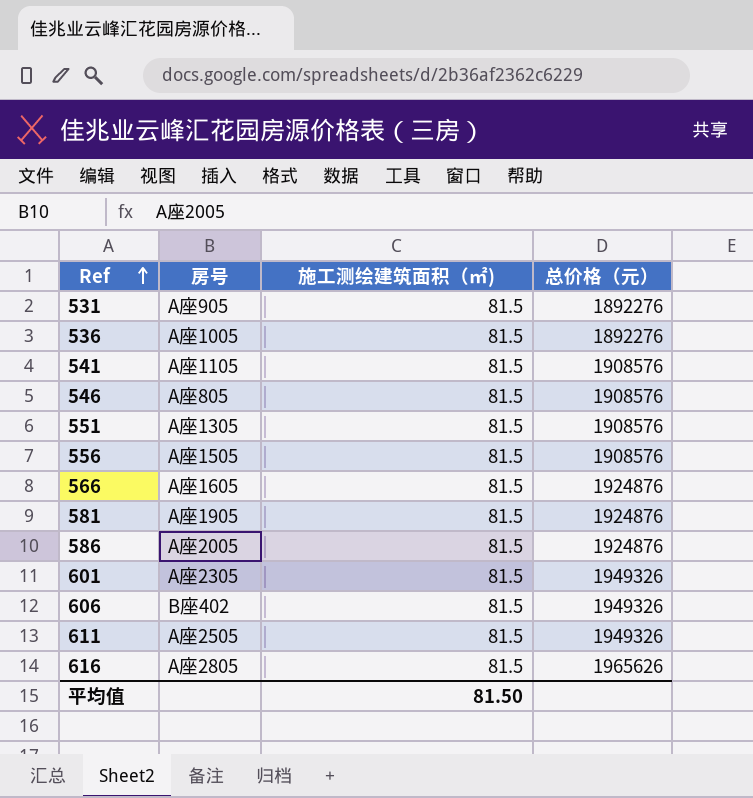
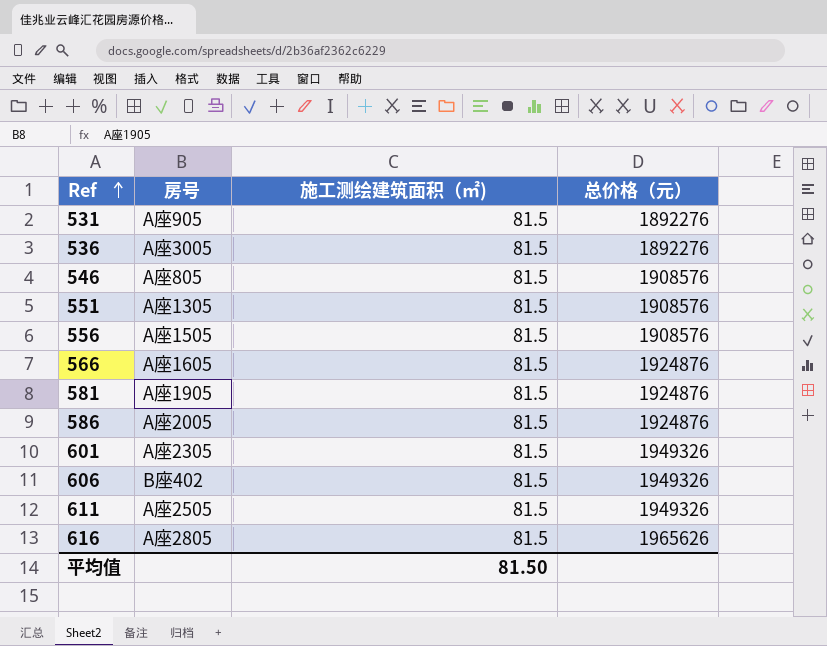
row 541: A座1105 | 81.5 | 1908576 -> none
536 | 房号: A座1005 -> A座3005

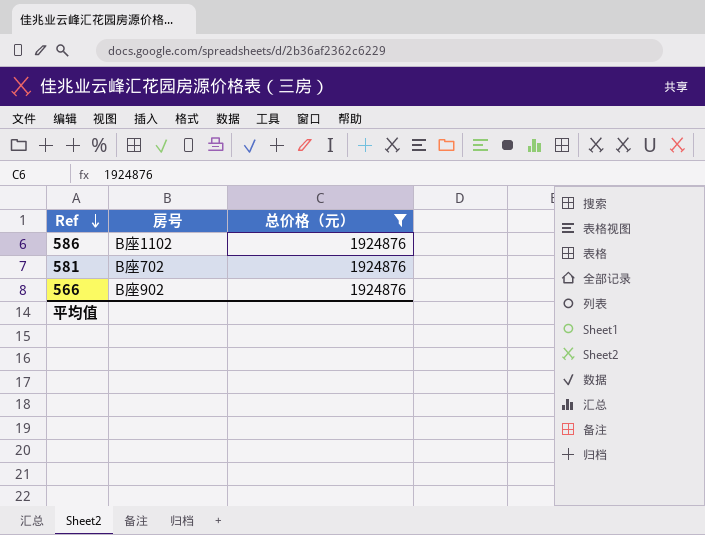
filter: none -> 总价格（元） = 1924876
row order: Ref ascending -> Ref descending
column 施工测绘建筑面积（㎡) | position: 3 -> none
586 | 房号: A座2005 -> B座1102
581 | 房号: A座1905 -> B座702
566 | 房号: A座1605 -> B座902

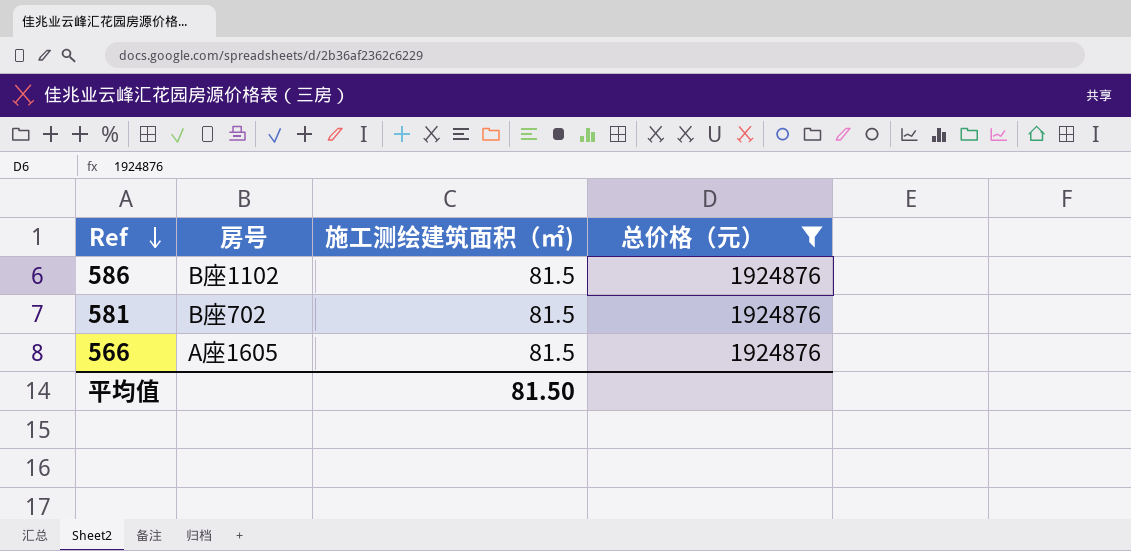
column 施工测绘建筑面积（㎡) | position: none -> 3
566 | 房号: B座902 -> A座1605

